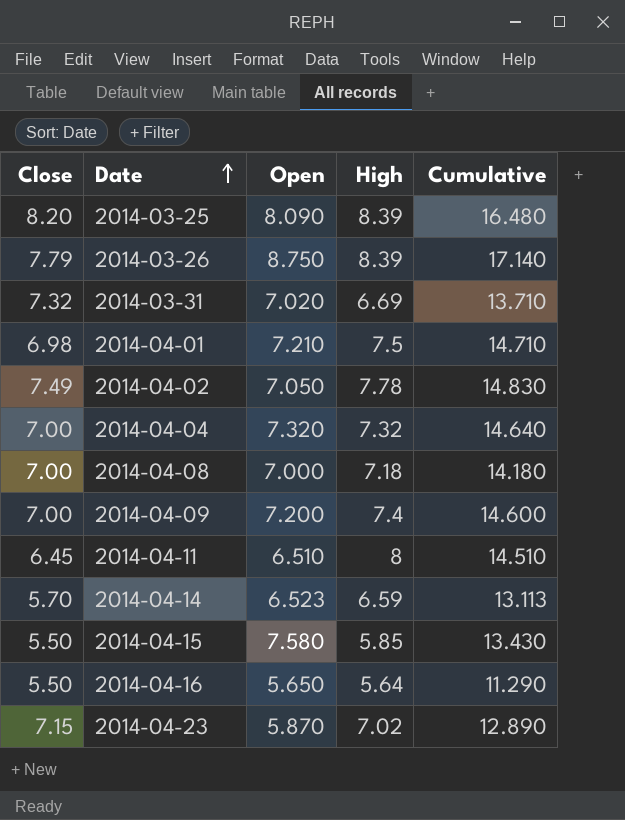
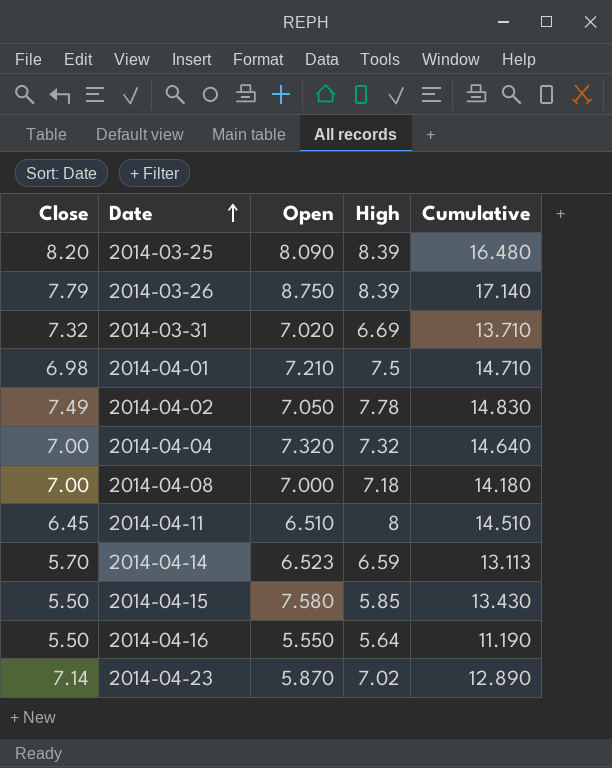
row 2014-04-09: 7.00 | 7.200 | 7.4 | 14.600 -> none
2014-04-16 | Open: 5.650 -> 5.550
2014-04-16 | Cumulative: 11.290 -> 11.190
2014-04-23 | Close: 7.15 -> 7.14

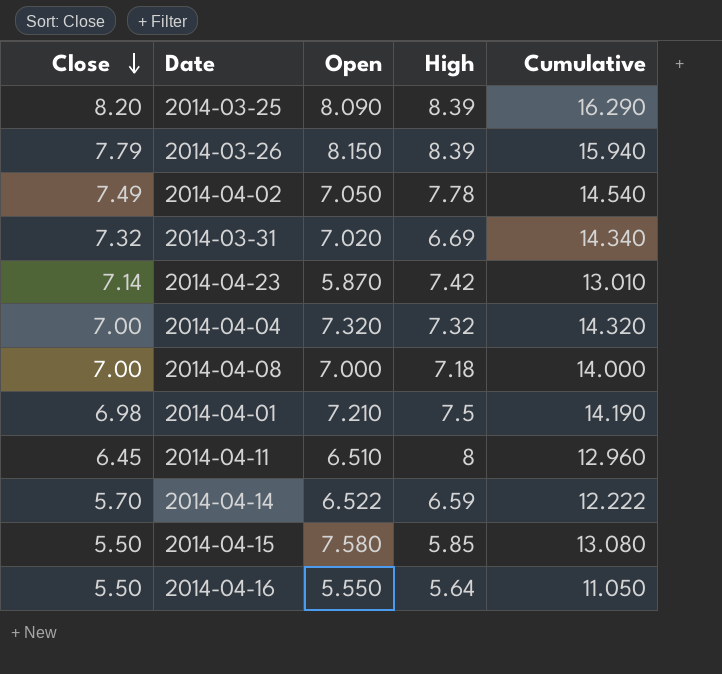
row order: Date ascending -> Close descending
column Cumulative | formula: [Open] + [High] -> [Close] + [Open]
2014-03-26 | Open: 8.750 -> 8.150
2014-04-23 | High: 7.02 -> 7.42
2014-04-14 | Open: 6.523 -> 6.522

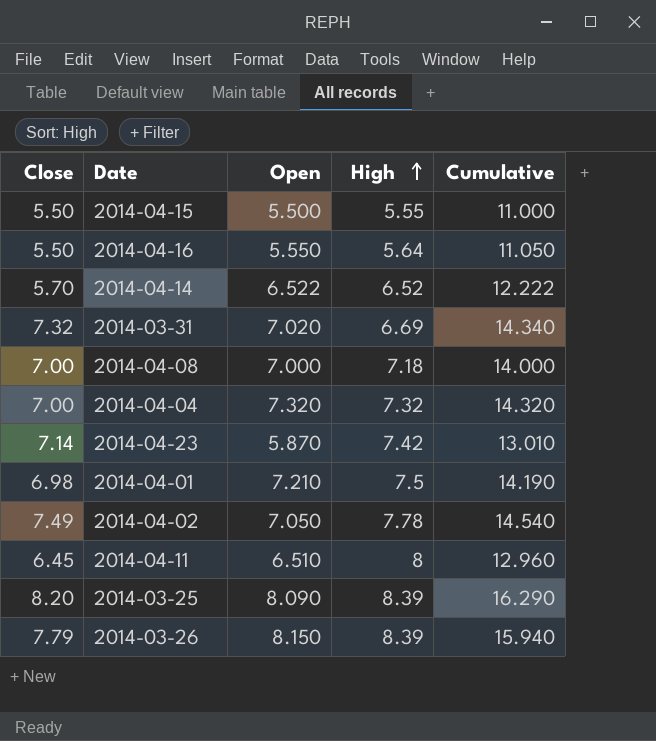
row order: Close descending -> High ascending
2014-04-15 | Open: 7.580 -> 5.500
2014-04-15 | High: 5.85 -> 5.55
2014-04-15 | Cumulative: 13.080 -> 11.000
2014-04-14 | High: 6.59 -> 6.52

